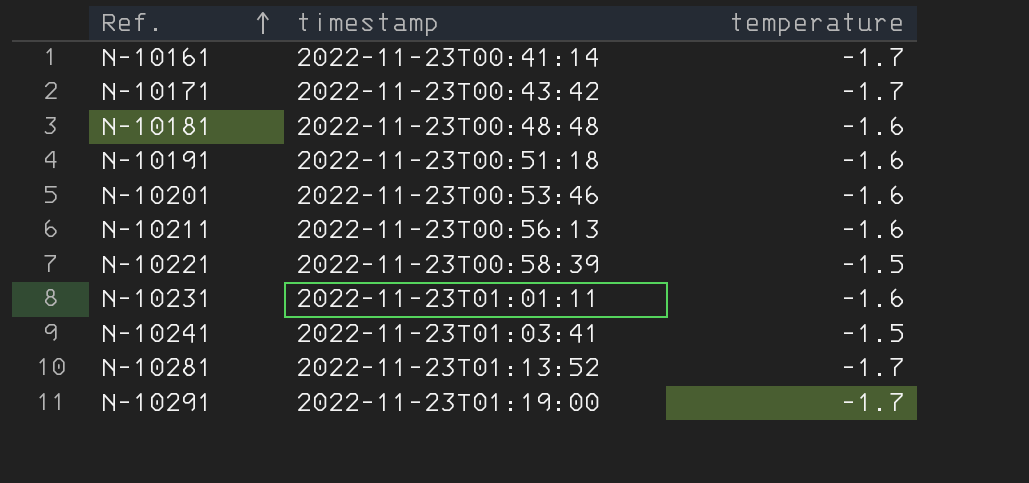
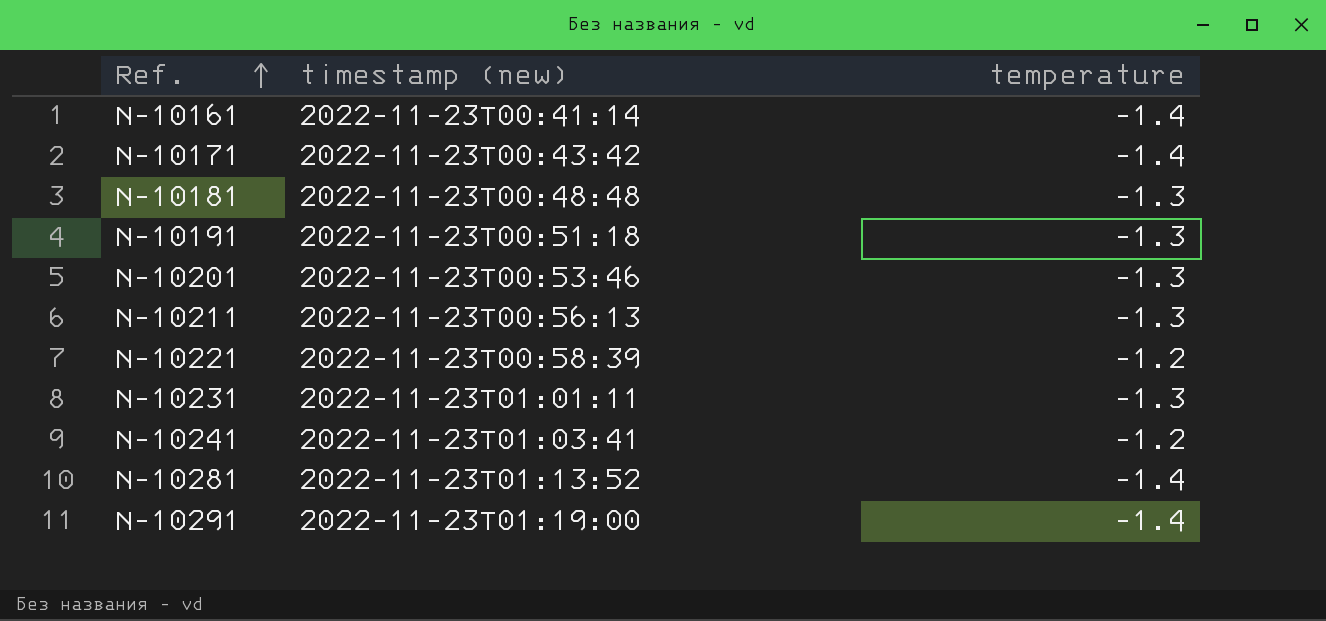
column name: timestamp -> timestamp (new)
N-10161 | temperature: -1.7 -> -1.4
N-10171 | temperature: -1.7 -> -1.4
N-10181 | temperature: -1.6 -> -1.3
N-10191 | temperature: -1.6 -> -1.3
N-10201 | temperature: -1.6 -> -1.3
N-10211 | temperature: -1.6 -> -1.3
N-10221 | temperature: -1.5 -> -1.2
N-10231 | temperature: -1.6 -> -1.3
N-10241 | temperature: -1.5 -> -1.2
N-10281 | temperature: -1.7 -> -1.4
N-10291 | temperature: -1.7 -> -1.4

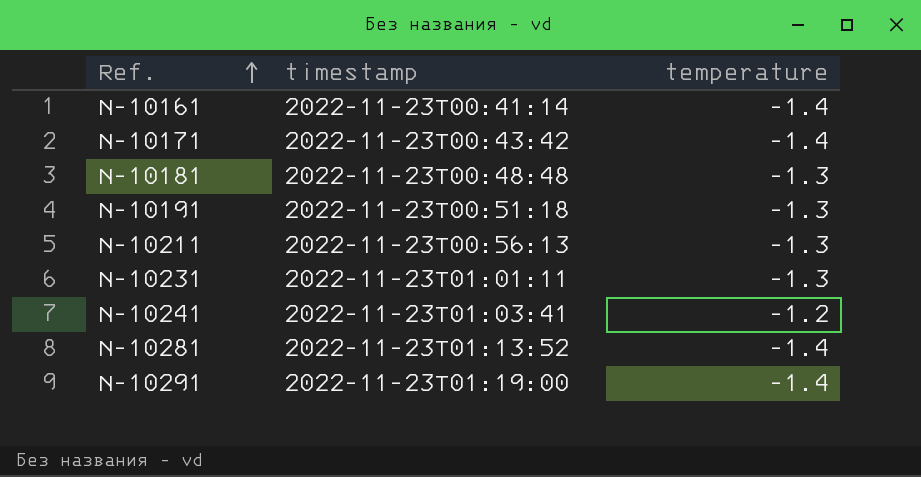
column name: timestamp (new) -> timestamp
row N-10201: 2022-11-23T00:53:46 | -1.3 -> none
row N-10221: 2022-11-23T00:58:39 | -1.2 -> none

